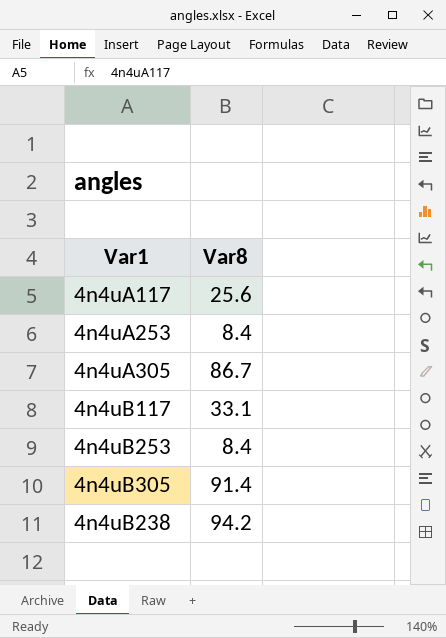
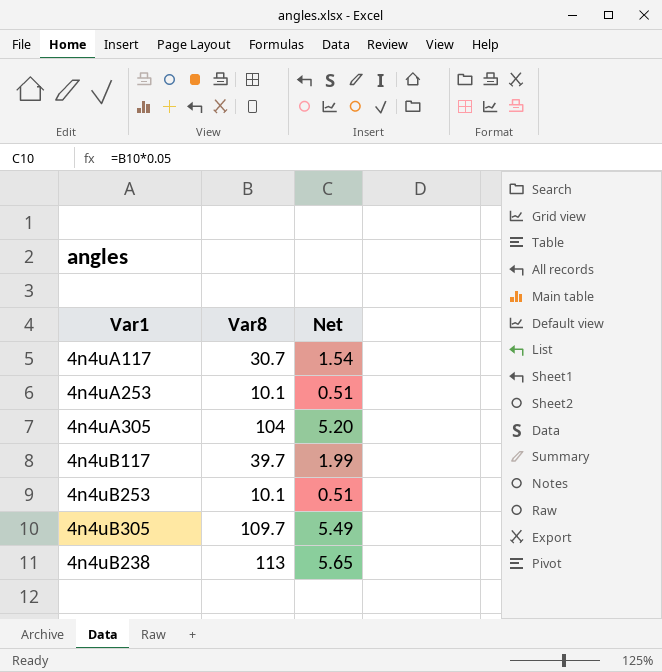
column Net | formula: none -> [Var8] * 0.05
4n4uA117 | Var8: 25.6 -> 30.7
4n4uA253 | Var8: 8.4 -> 10.1
4n4uA305 | Var8: 86.7 -> 104
4n4uB117 | Var8: 33.1 -> 39.7
4n4uB253 | Var8: 8.4 -> 10.1
4n4uB305 | Var8: 91.4 -> 109.7
4n4uB238 | Var8: 94.2 -> 113

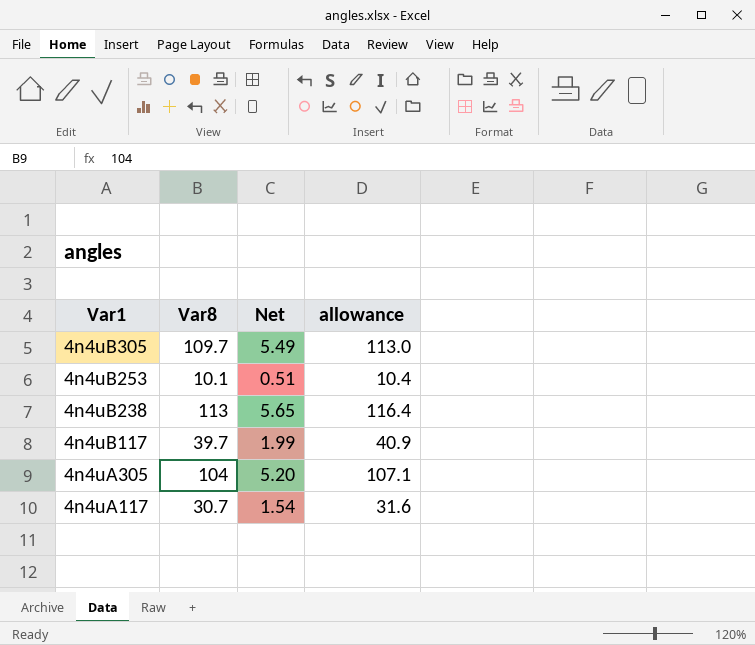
row order: none -> Var1 descending
column allowance | formula: none -> [Var8] * 1.03
row 4n4uA253: 10.1 | 0.51 -> none

